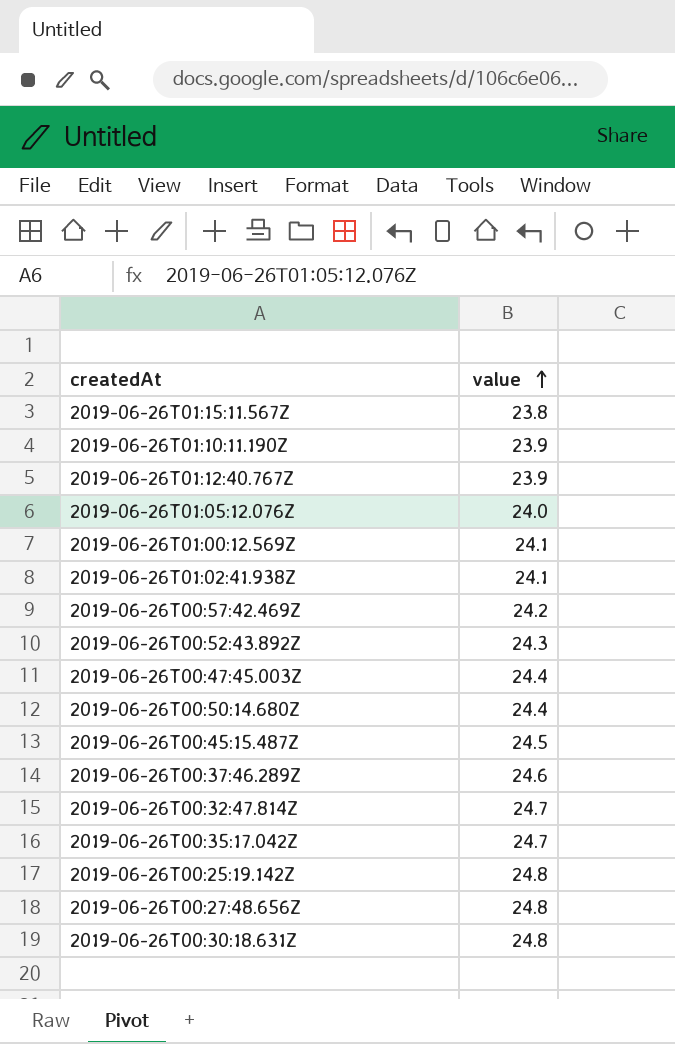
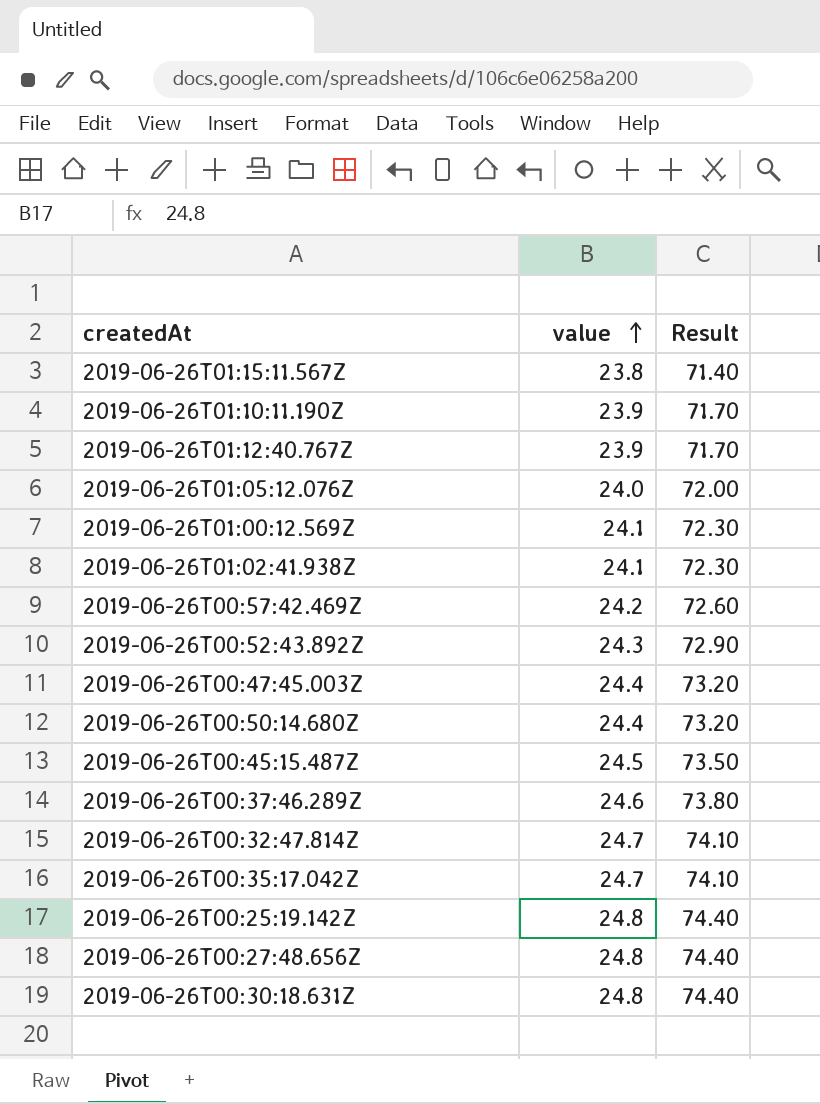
column Result | formula: none -> [value] * 3

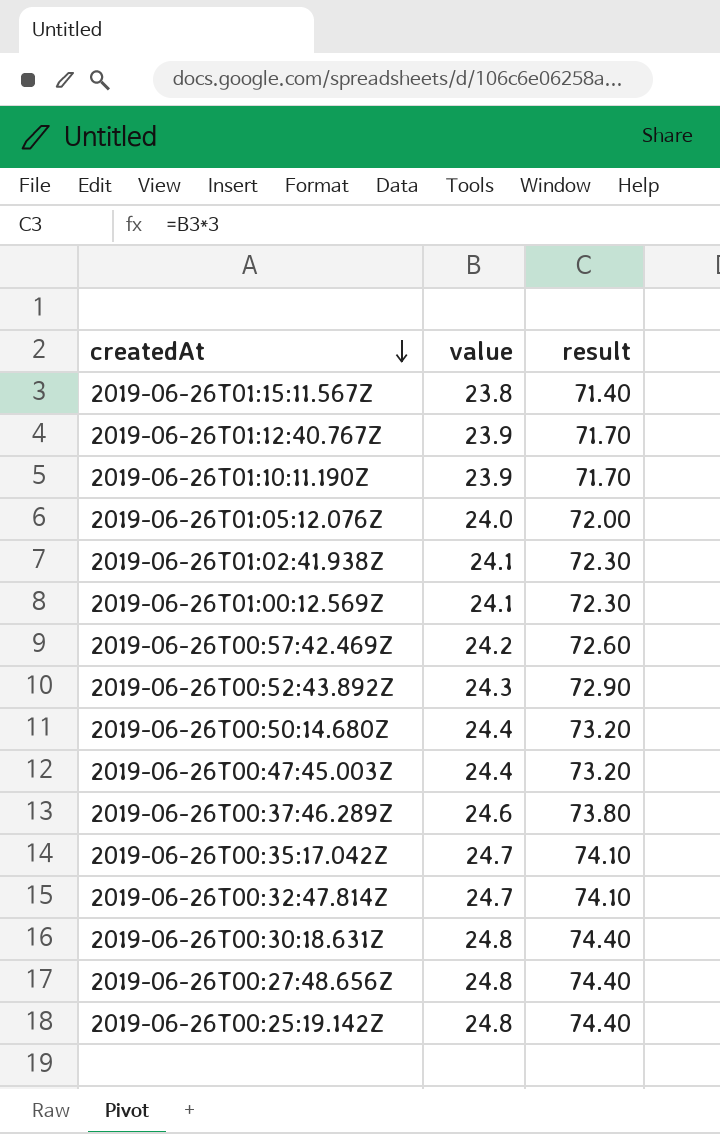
row order: value ascending -> createdAt descending
column name: Result -> result
row 2019-06-26T00:45:15.487Z: 24.5 | 73.50 -> none

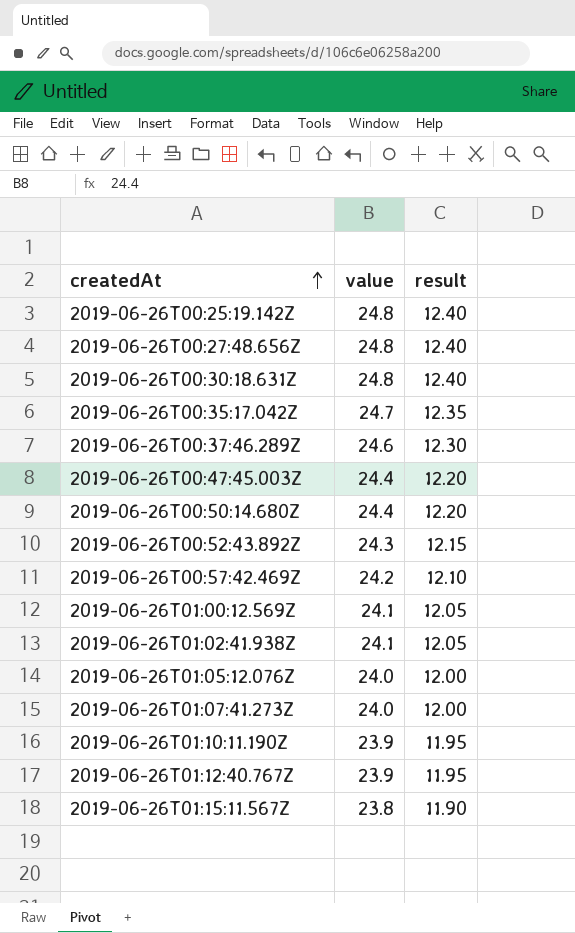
row order: createdAt descending -> createdAt ascending
column result | formula: [value] * 3 -> [value] * 0.5
row 2019-06-26T00:32:47.814Z: 24.7 | 74.10 -> none
row 2019-06-26T01:07:41.273Z: none -> 24.0 | 12.00

